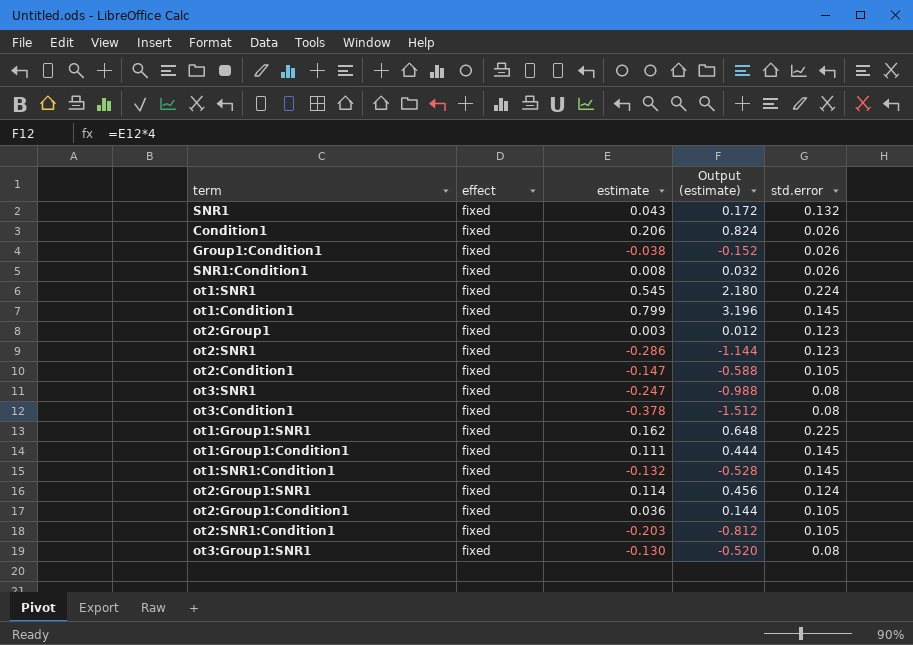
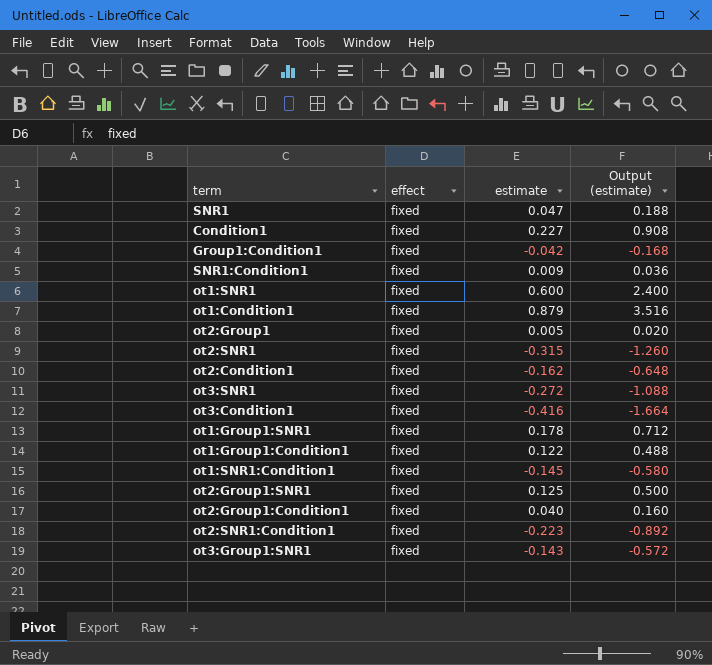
column std.error | position: 5 -> none
SNR1 | estimate: 0.043 -> 0.047
SNR1 | Output (estimate): 0.172 -> 0.188
Condition1 | estimate: 0.206 -> 0.227
Condition1 | Output (estimate): 0.824 -> 0.908
Group1:Condition1 | estimate: -0.038 -> -0.042
Group1:Condition1 | Output (estimate): -0.152 -> -0.168
SNR1:Condition1 | estimate: 0.008 -> 0.009
SNR1:Condition1 | Output (estimate): 0.032 -> 0.036
ot1:SNR1 | estimate: 0.545 -> 0.600
ot1:SNR1 | Output (estimate): 2.180 -> 2.400
ot1:Condition1 | estimate: 0.799 -> 0.879
ot1:Condition1 | Output (estimate): 3.196 -> 3.516
ot2:Group1 | estimate: 0.003 -> 0.005
ot2:Group1 | Output (estimate): 0.012 -> 0.020
ot2:SNR1 | estimate: -0.286 -> -0.315
ot2:SNR1 | Output (estimate): -1.144 -> -1.260
ot2:Condition1 | estimate: -0.147 -> -0.162
ot2:Condition1 | Output (estimate): -0.588 -> -0.648
ot3:SNR1 | estimate: -0.247 -> -0.272
ot3:SNR1 | Output (estimate): -0.988 -> -1.088
ot3:Condition1 | estimate: -0.378 -> -0.416
ot3:Condition1 | Output (estimate): -1.512 -> -1.664
ot1:Group1:SNR1 | estimate: 0.162 -> 0.178
ot1:Group1:SNR1 | Output (estimate): 0.648 -> 0.712
ot1:Group1:Condition1 | estimate: 0.111 -> 0.122
ot1:Group1:Condition1 | Output (estimate): 0.444 -> 0.488
ot1:SNR1:Condition1 | estimate: -0.132 -> -0.145
ot1:SNR1:Condition1 | Output (estimate): -0.528 -> -0.580
ot2:Group1:SNR1 | estimate: 0.114 -> 0.125
ot2:Group1:SNR1 | Output (estimate): 0.456 -> 0.500
ot2:Group1:Condition1 | estimate: 0.036 -> 0.040
ot2:Group1:Condition1 | Output (estimate): 0.144 -> 0.160
ot2:SNR1:Condition1 | estimate: -0.203 -> -0.223
ot2:SNR1:Condition1 | Output (estimate): -0.812 -> -0.892
ot3:Group1:SNR1 | estimate: -0.130 -> -0.143
ot3:Group1:SNR1 | Output (estimate): -0.520 -> -0.572

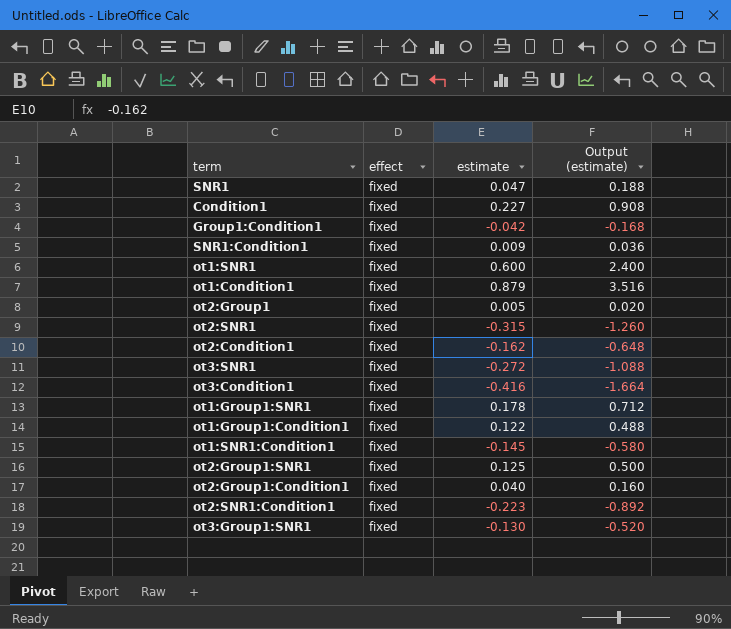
ot3:Group1:SNR1 | estimate: -0.143 -> -0.130
ot3:Group1:SNR1 | Output (estimate): -0.572 -> -0.520

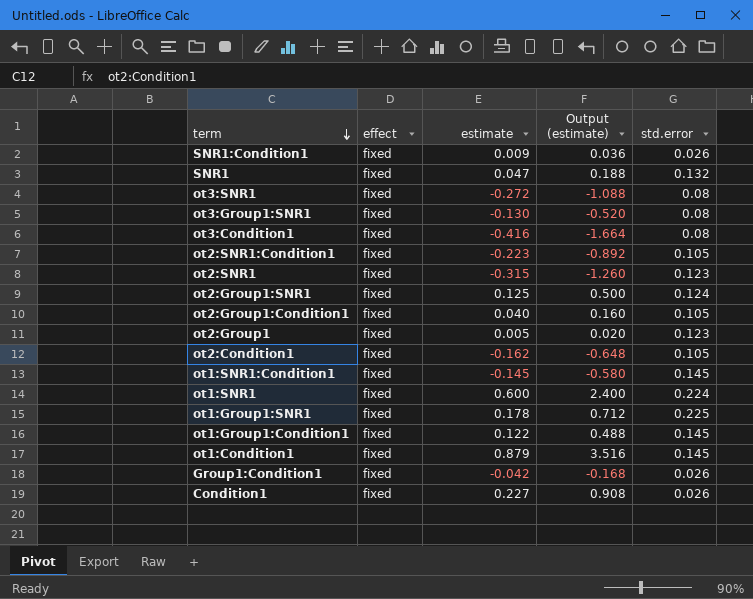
row order: none -> term descending
column std.error | position: none -> 5

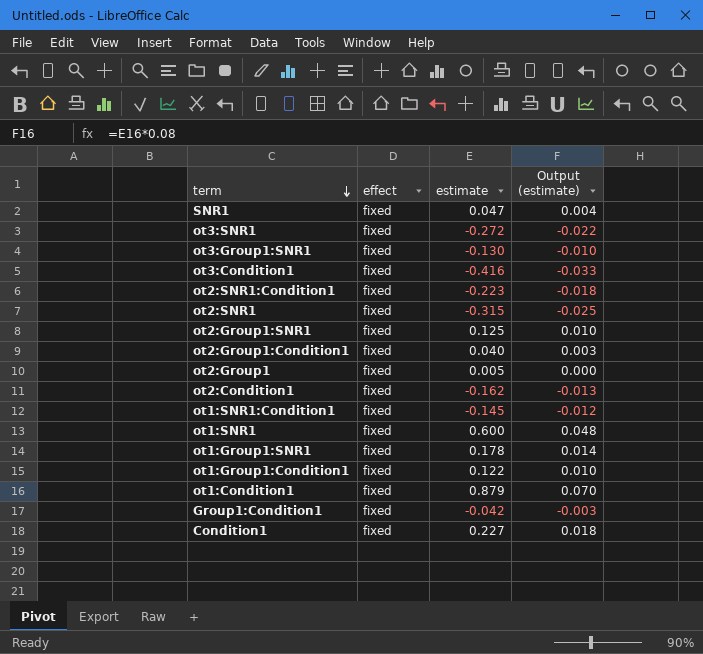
column std.error | position: 5 -> none
column Output (estimate) | formula: [estimate] * 4 -> [estimate] * 0.08
row SNR1:Condition1: fixed | 0.009 | 0.036 | 0.026 -> none

